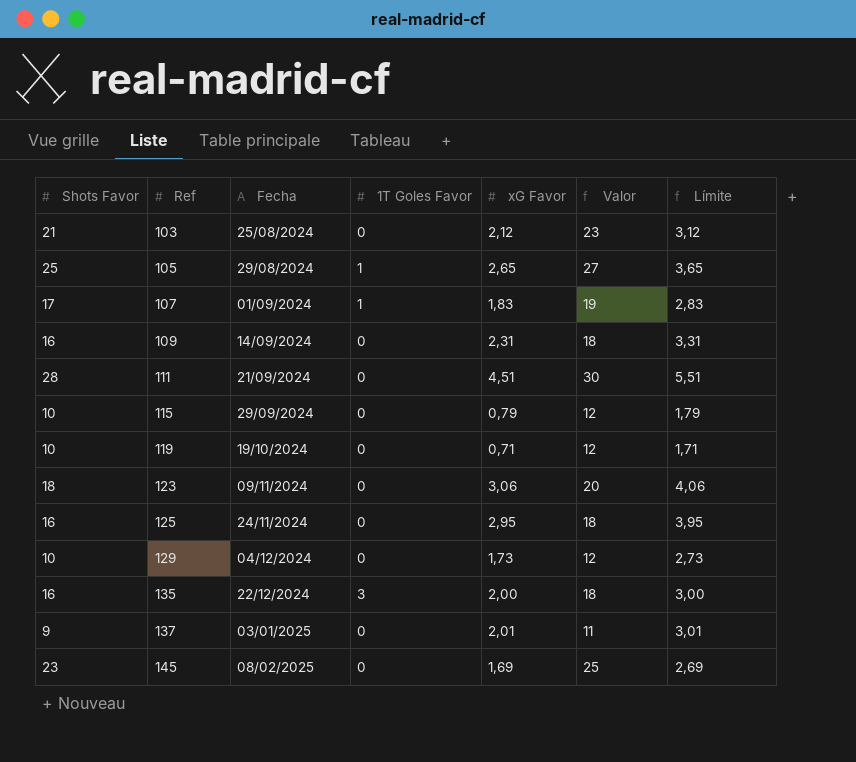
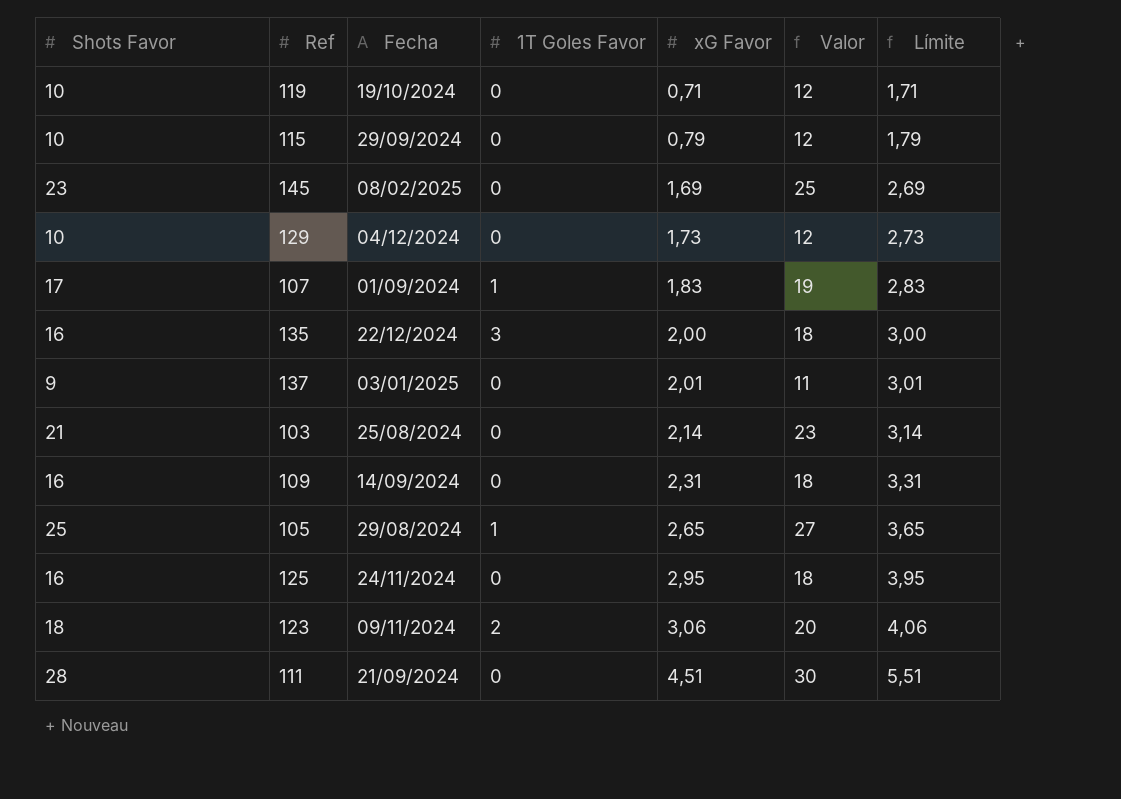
row order: Ref ascending -> xG Favor ascending
103 | xG Favor: 2,12 -> 2,14
103 | Límite: 3,12 -> 3,14
123 | 1T Goles Favor: 0 -> 2

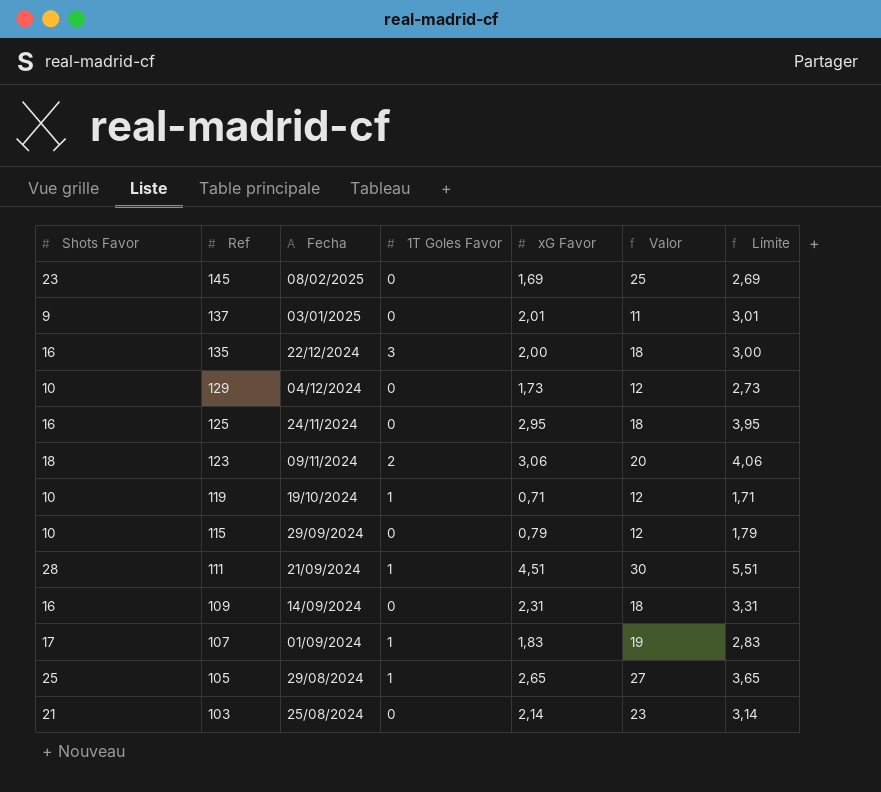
row order: xG Favor ascending -> Ref descending
119 | 1T Goles Favor: 0 -> 1
111 | 1T Goles Favor: 0 -> 1

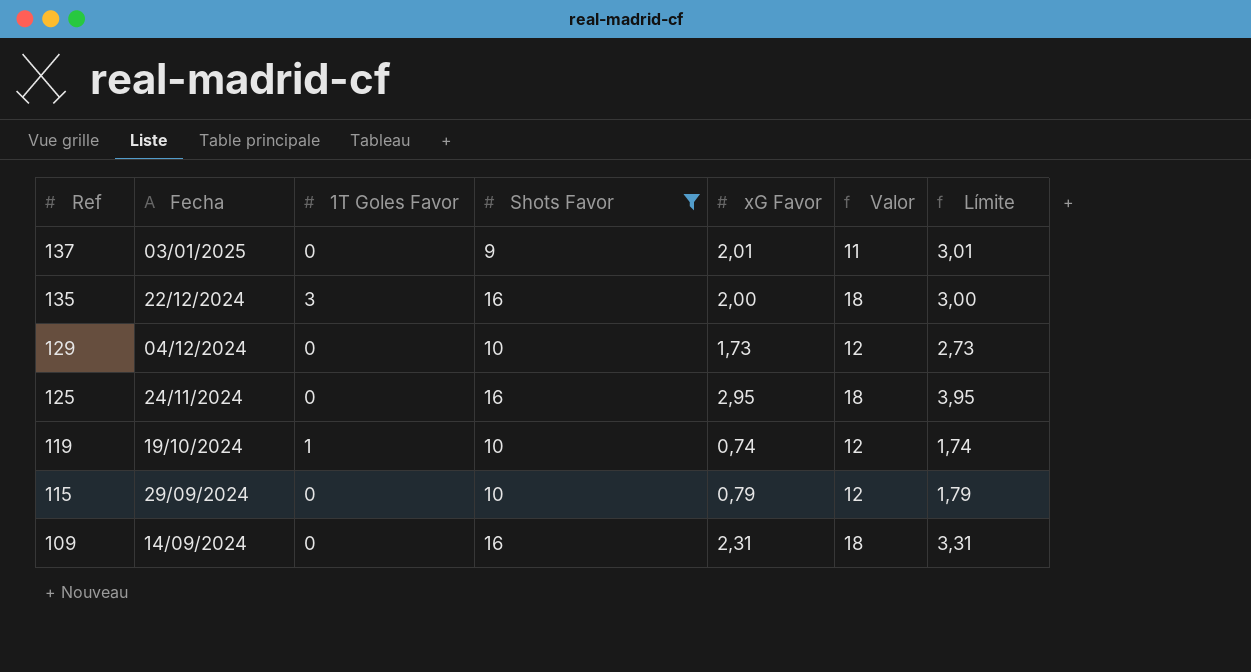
filter: none -> Shots Favor <= 16
column Shots Favor | position: 1 -> 4
119 | xG Favor: 0,71 -> 0,74
119 | Límite: 1,71 -> 1,74

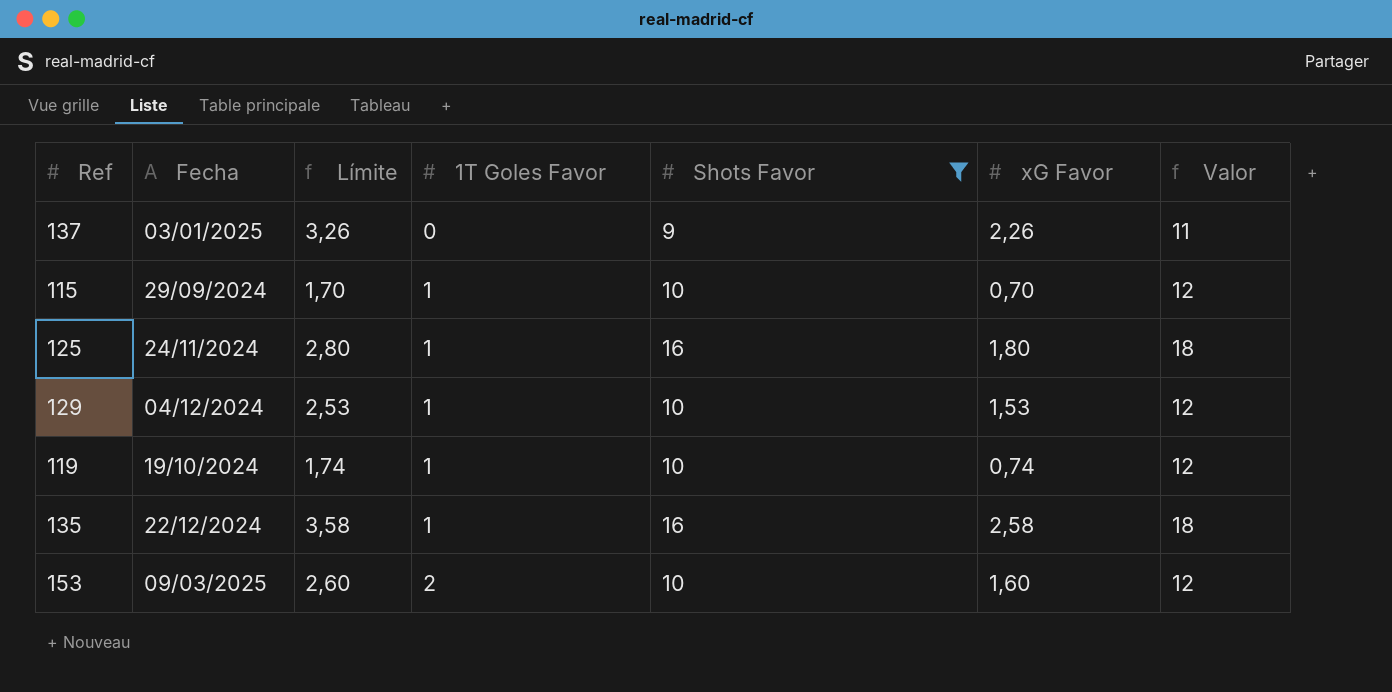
row order: Ref descending -> 1T Goles Favor ascending
column Límite | position: 7 -> 3
row 109: 14/09/2024 | 0 | 16 | 2,31 | 18 | 3,31 -> none
137 | Límite: 3,01 -> 3,26
137 | xG Favor: 2,01 -> 2,26
115 | Límite: 1,79 -> 1,70
115 | 1T Goles Favor: 0 -> 1
115 | xG Favor: 0,79 -> 0,70
125 | Límite: 3,95 -> 2,80
125 | 1T Goles Favor: 0 -> 1
125 | xG Favor: 2,95 -> 1,80
129 | Límite: 2,73 -> 2,53
129 | 1T Goles Favor: 0 -> 1
129 | xG Favor: 1,73 -> 1,53
135 | Límite: 3,00 -> 3,58
135 | 1T Goles Favor: 3 -> 1
135 | xG Favor: 2,00 -> 2,58
row 153: none -> 09/03/2025 | 2,60 | 2 | 10 | 1,60 | 12

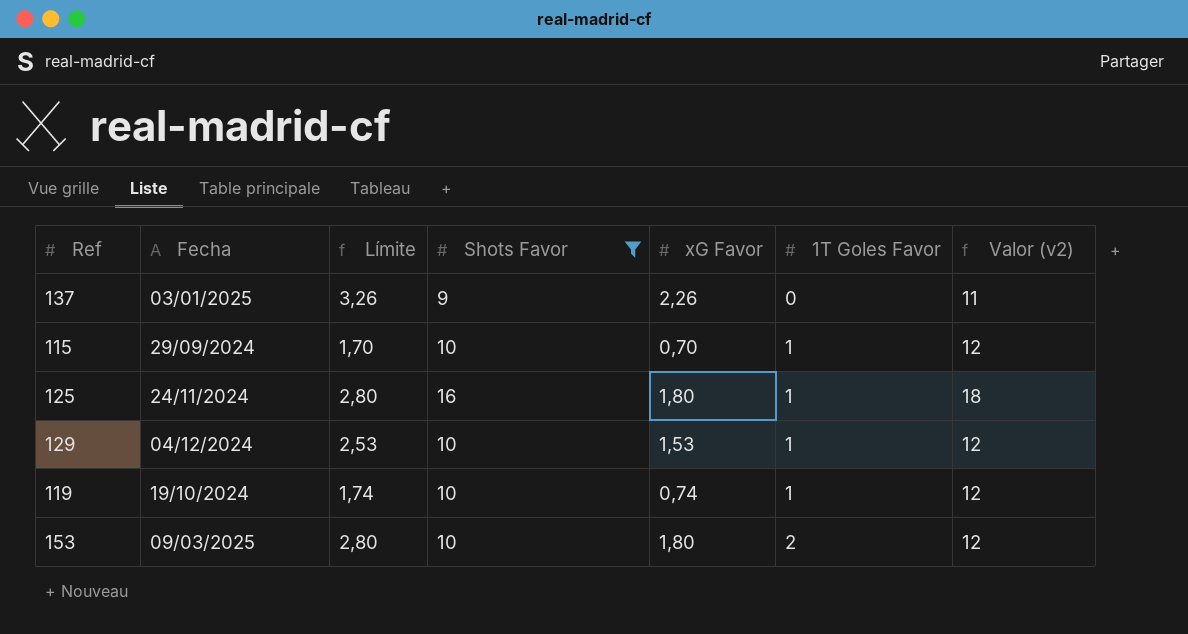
column 1T Goles Favor | position: 4 -> 6
column name: Valor -> Valor (v2)
row 135: 22/12/2024 | 3,58 | 1 | 16 | 2,58 | 18 -> none
153 | Límite: 2,60 -> 2,80
153 | xG Favor: 1,60 -> 1,80

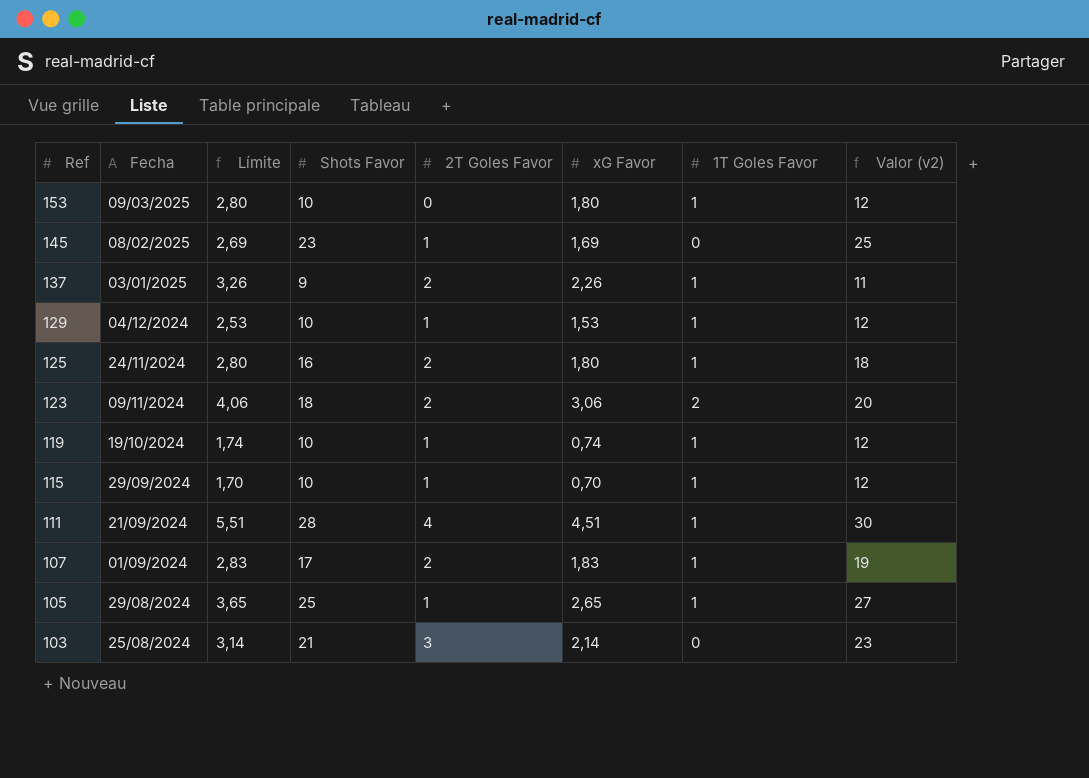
filter: Shots Favor <= 16 -> none
row order: 1T Goles Favor ascending -> Ref descending
column 2T Goles Favor | position: none -> 5
153 | 1T Goles Favor: 2 -> 1
137 | 1T Goles Favor: 0 -> 1

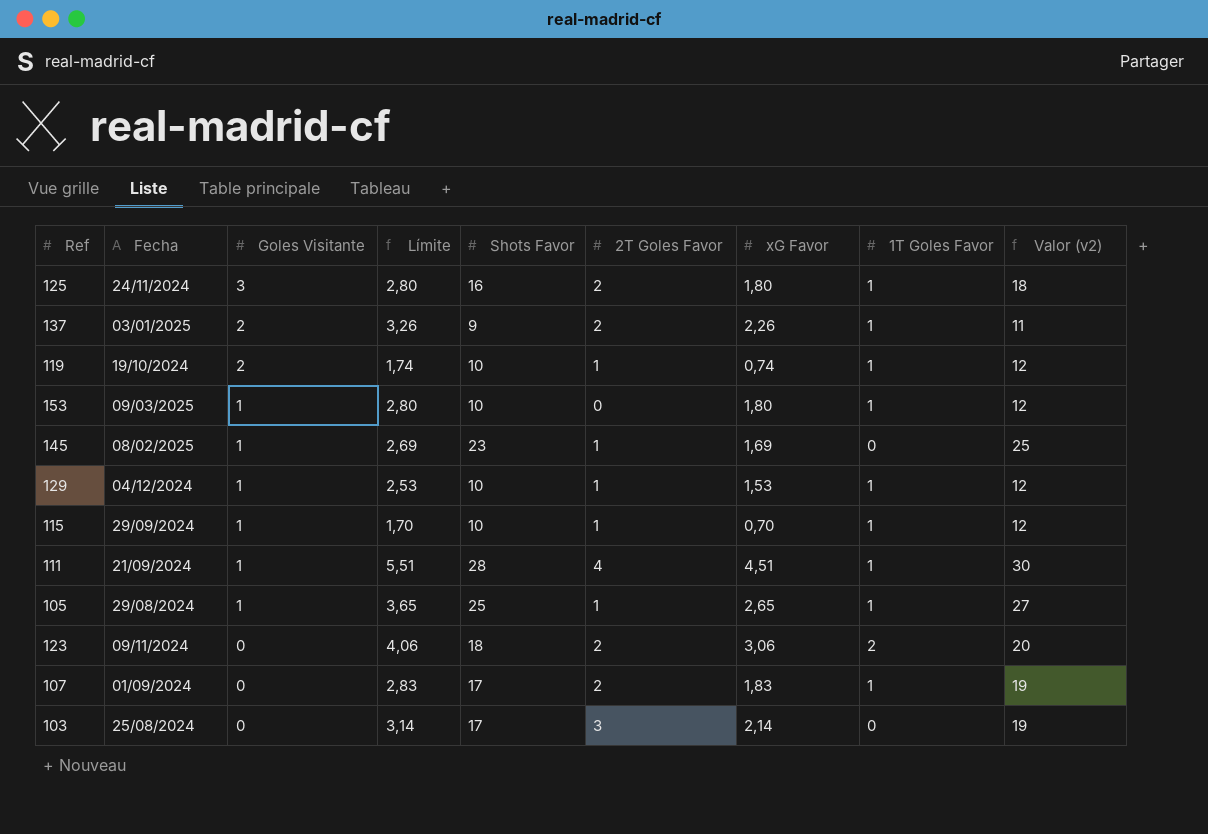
row order: Ref descending -> Goles Visitante descending
column Goles Visitante | position: none -> 3
103 | Shots Favor: 21 -> 17
103 | Valor (v2): 23 -> 19

